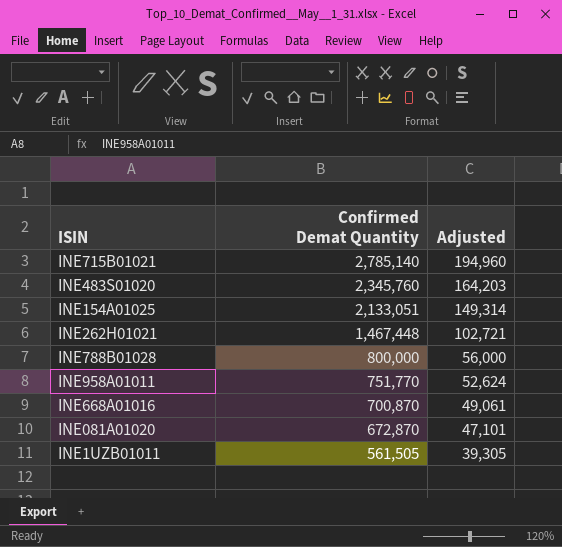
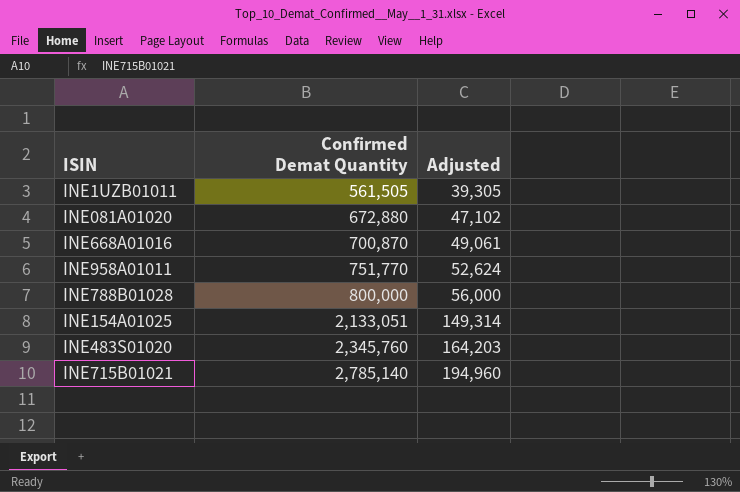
row order: Confirmed Demat Quantity descending -> Confirmed Demat Quantity ascending
row INE262H01021: 1,467,448 | 102,721 -> none
INE081A01020 | Confirmed Demat Quantity: 672,870 -> 672,880
INE081A01020 | Adjusted: 47,101 -> 47,102

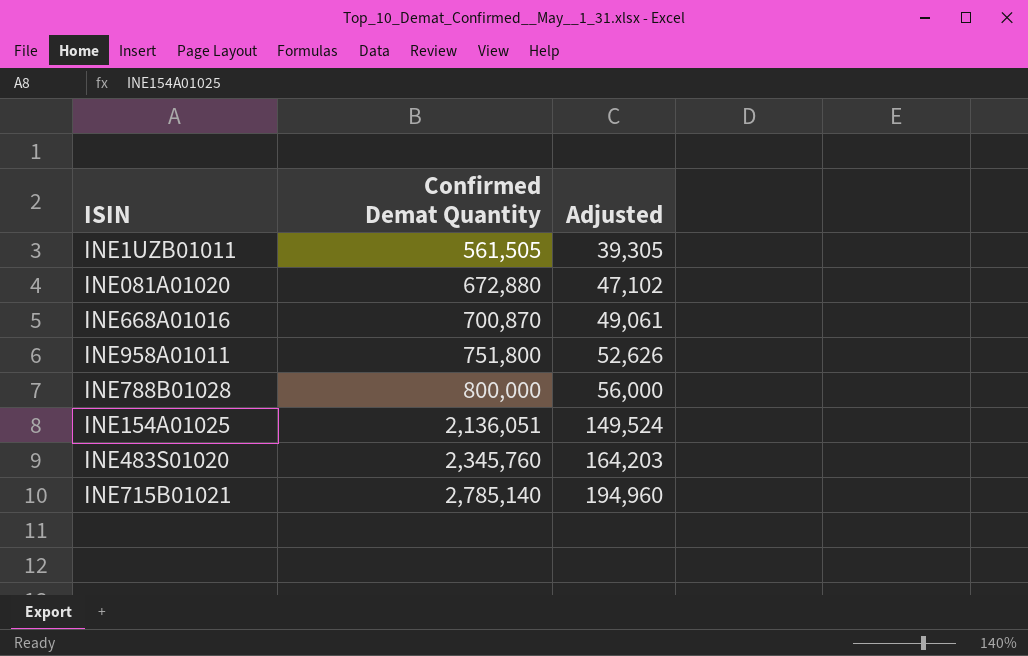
INE958A01011 | Confirmed Demat Quantity: 751,770 -> 751,800
INE958A01011 | Adjusted: 52,624 -> 52,626
INE154A01025 | Confirmed Demat Quantity: 2,133,051 -> 2,136,051
INE154A01025 | Adjusted: 149,314 -> 149,524

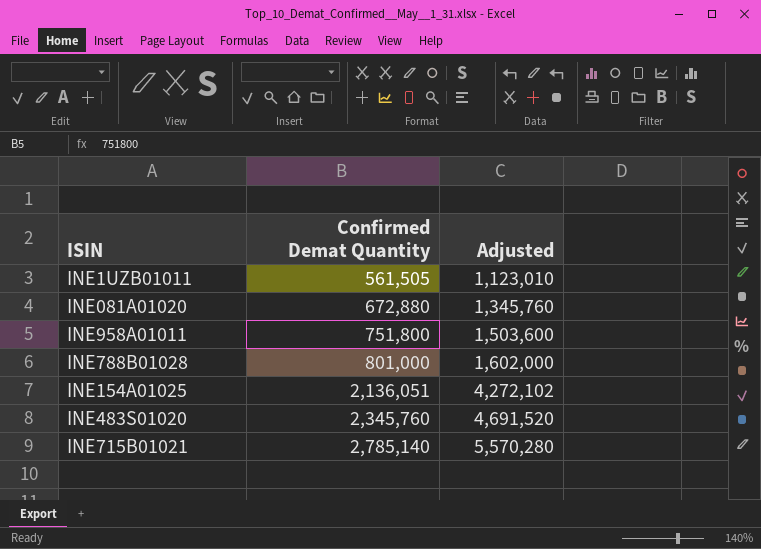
column Adjusted | formula: [Confirmed Demat Quantity] * 0.07 -> [Confirmed Demat Quantity] * 2
row INE668A01016: 700,870 | 49,061 -> none
INE788B01028 | Confirmed Demat Quantity: 800,000 -> 801,000

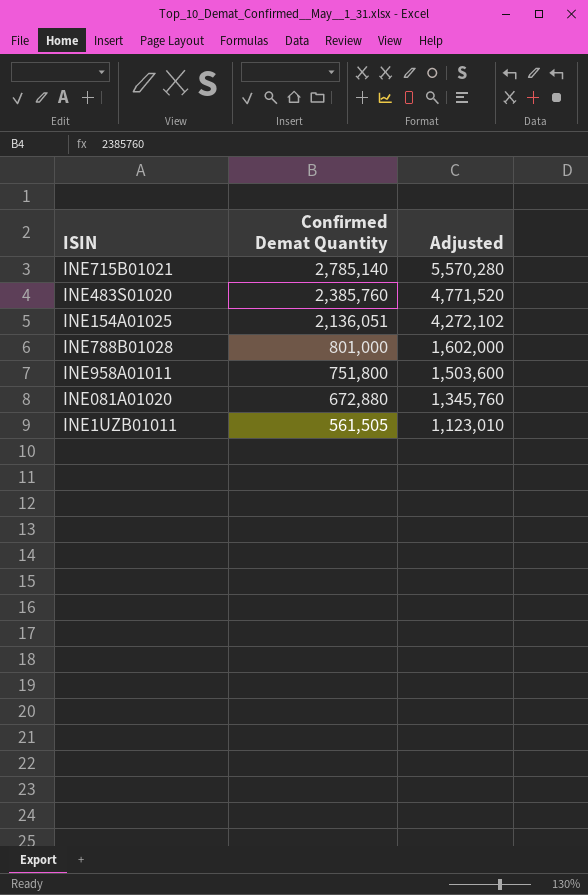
row order: Confirmed Demat Quantity ascending -> Confirmed Demat Quantity descending
INE483S01020 | Confirmed Demat Quantity: 2,345,760 -> 2,385,760
INE483S01020 | Adjusted: 4,691,520 -> 4,771,520

